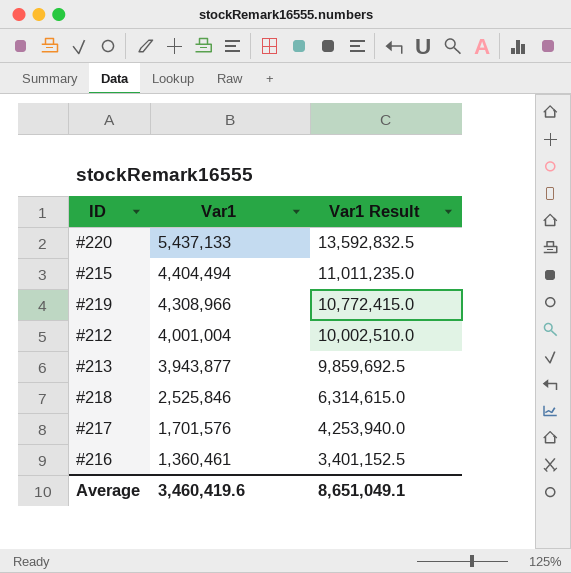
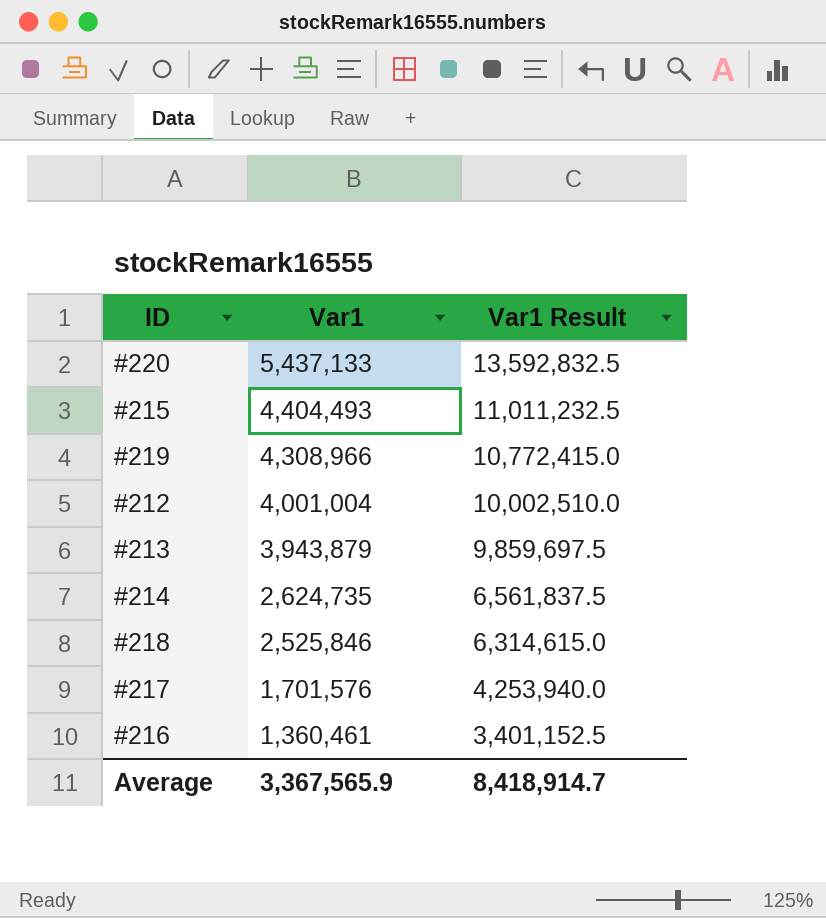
#215 | Var1: 4,404,494 -> 4,404,493
#215 | Var1 Result: 11,011,235.0 -> 11,011,232.5
#213 | Var1: 3,943,877 -> 3,943,879
#213 | Var1 Result: 9,859,692.5 -> 9,859,697.5
row #214: none -> 2,624,735 | 6,561,837.5
Average | Var1: 3,460,419.6 -> 3,367,565.9
Average | Var1 Result: 8,651,049.1 -> 8,418,914.7

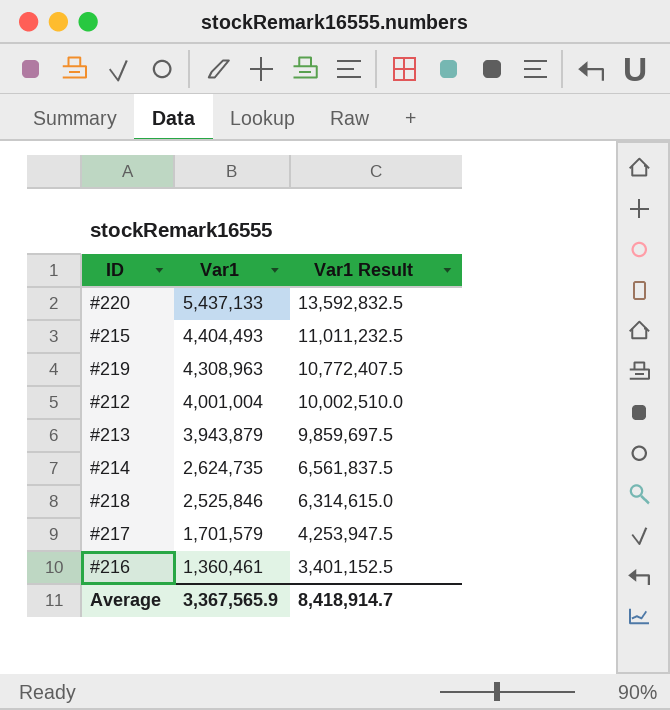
#219 | Var1: 4,308,966 -> 4,308,963
#219 | Var1 Result: 10,772,415.0 -> 10,772,407.5
#217 | Var1: 1,701,576 -> 1,701,579
#217 | Var1 Result: 4,253,940.0 -> 4,253,947.5

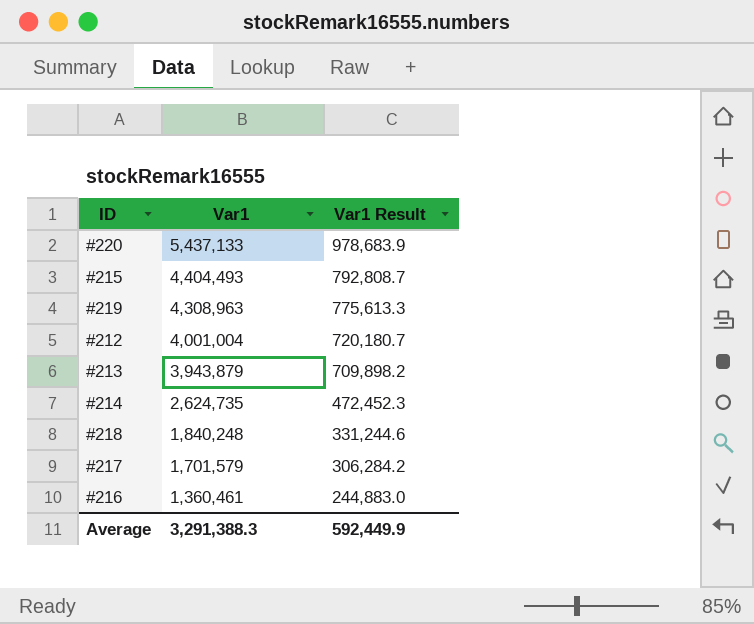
column Var1 Result | formula: [Var1] * 2.5 -> [Var1] * 0.18
#218 | Var1: 2,525,846 -> 1,840,248
Average | Var1: 3,367,565.9 -> 3,291,388.3
Average | Var1 Result: 8,418,914.7 -> 592,449.9

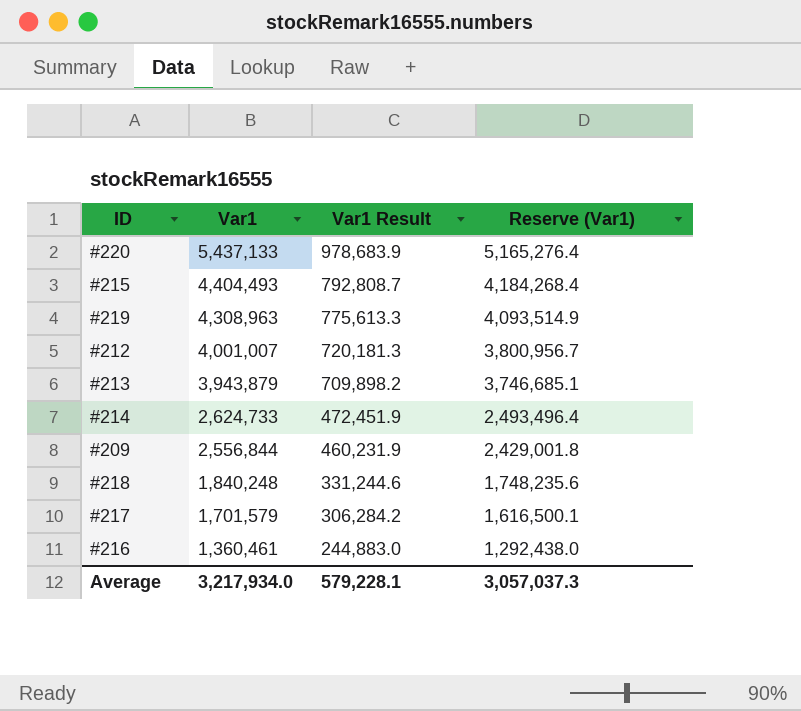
column Reserve (Var1) | formula: none -> [Var1] * 0.95
#212 | Var1: 4,001,004 -> 4,001,007
#212 | Var1 Result: 720,180.7 -> 720,181.3
#214 | Var1: 2,624,735 -> 2,624,733
#214 | Var1 Result: 472,452.3 -> 472,451.9
row #209: none -> 2,556,844 | 460,231.9 | 2,429,001.8
Average | Var1: 3,291,388.3 -> 3,217,934.0
Average | Var1 Result: 592,449.9 -> 579,228.1

